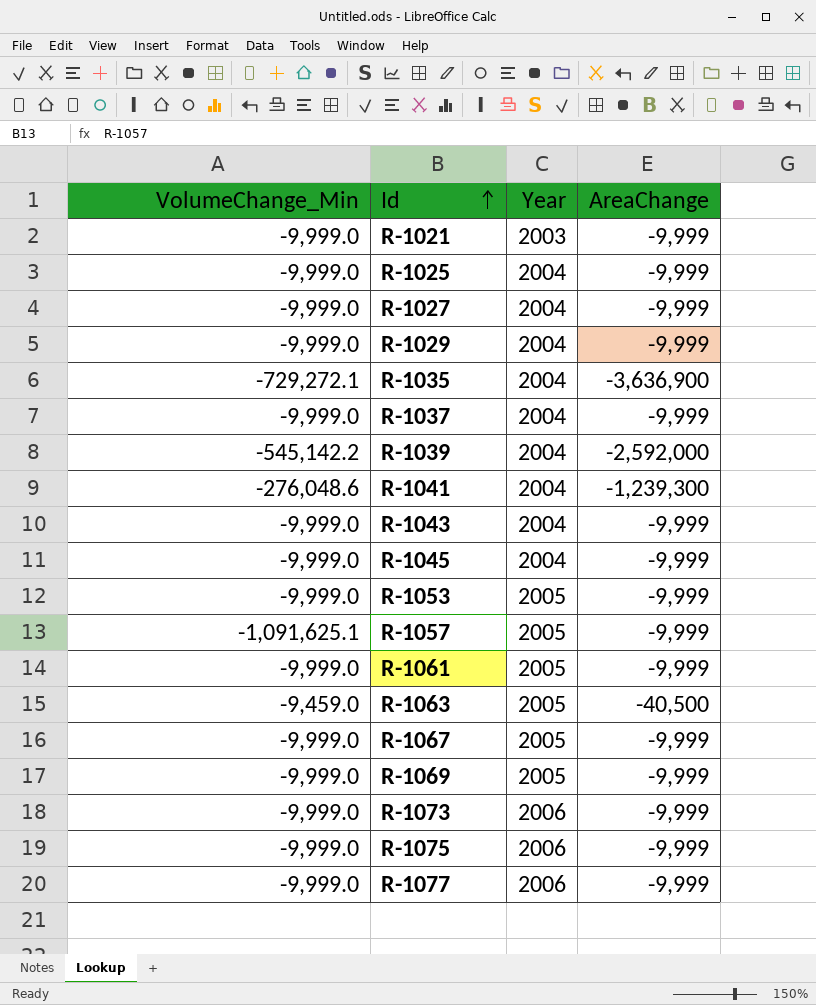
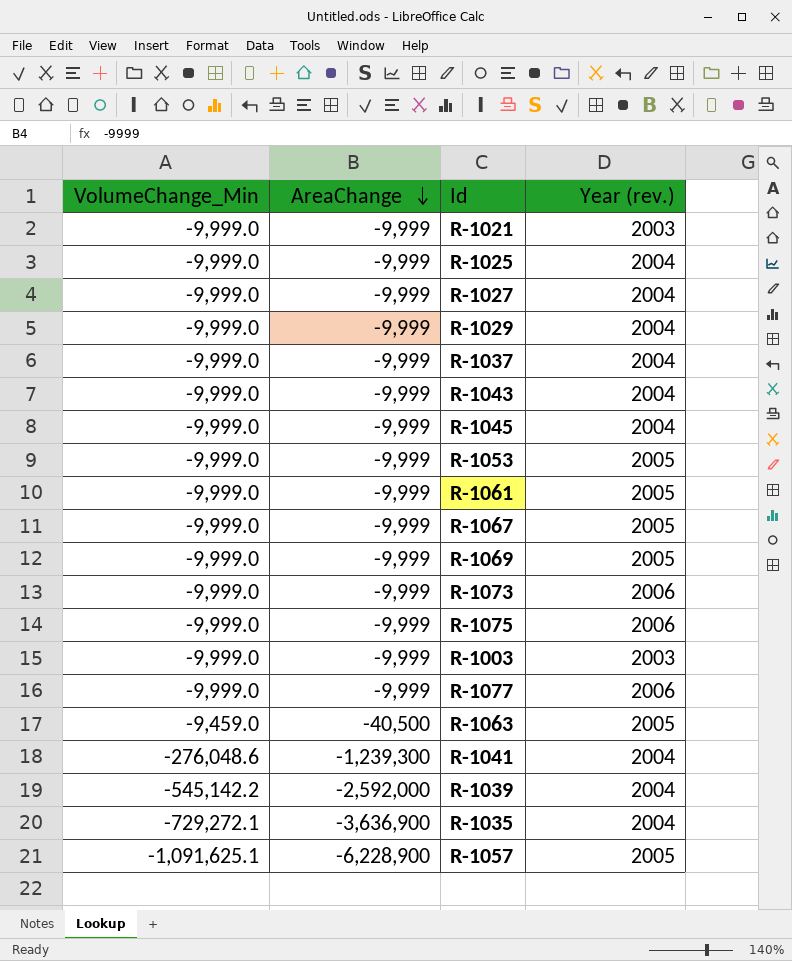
row order: Id ascending -> AreaChange descending
column AreaChange | position: 4 -> 2
column name: Year -> Year (rev.)
row R-1003: none -> -9,999.0 | -9,999 | 2003
R-1057 | AreaChange: -9,999 -> -6,228,900

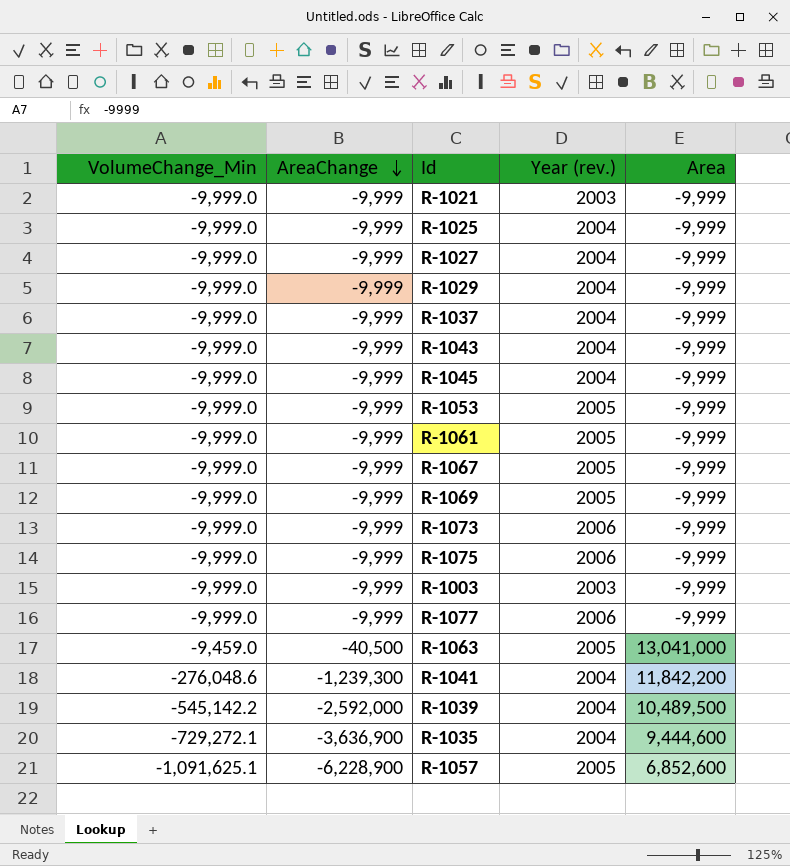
column Area | position: none -> 5

